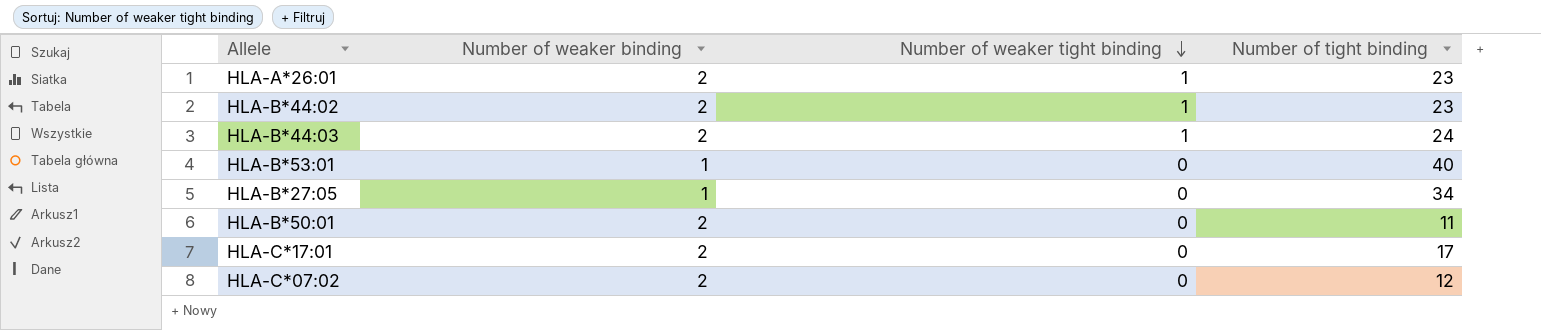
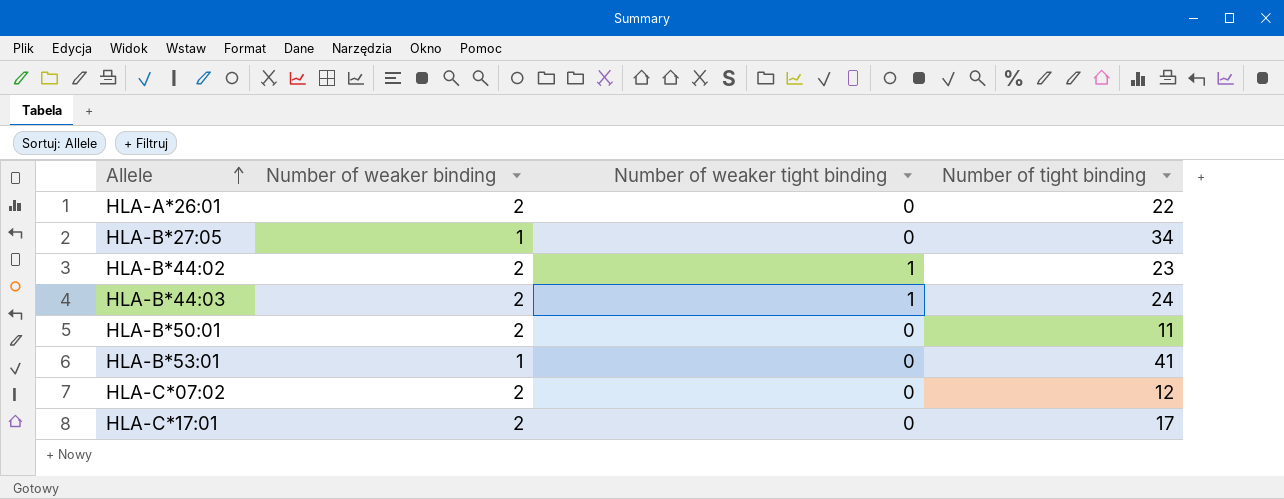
row order: Number of weaker tight binding descending -> Allele ascending
HLA-A*26:01 | Number of weaker tight binding: 1 -> 0
HLA-A*26:01 | Number of tight binding: 23 -> 22
HLA-B*53:01 | Number of tight binding: 40 -> 41

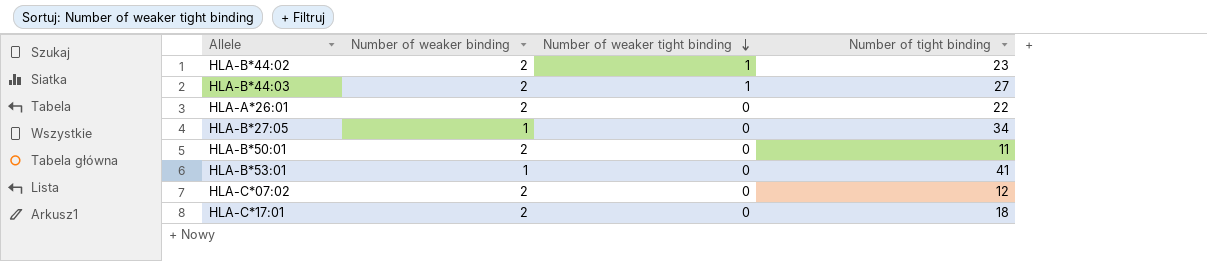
row order: Allele ascending -> Number of weaker tight binding descending
HLA-B*44:03 | Number of tight binding: 24 -> 27
HLA-C*17:01 | Number of tight binding: 17 -> 18

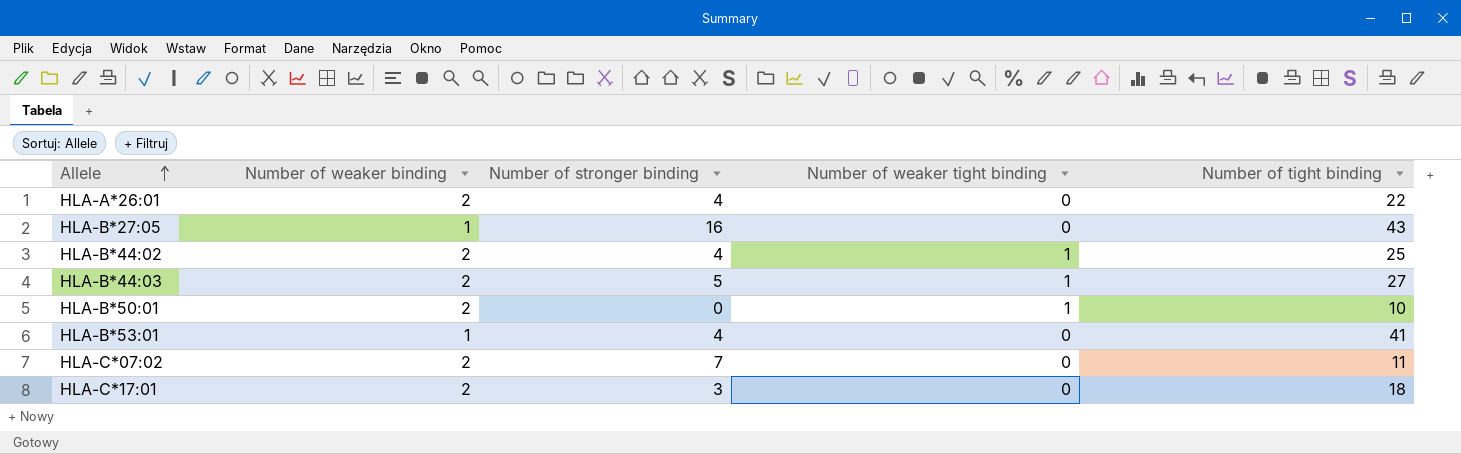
row order: Number of weaker tight binding descending -> Allele ascending
column Number of stronger binding | position: none -> 3
HLA-B*27:05 | Number of tight binding: 34 -> 43
HLA-B*44:02 | Number of tight binding: 23 -> 25
HLA-B*50:01 | Number of weaker tight binding: 0 -> 1
HLA-B*50:01 | Number of tight binding: 11 -> 10
HLA-C*07:02 | Number of tight binding: 12 -> 11

